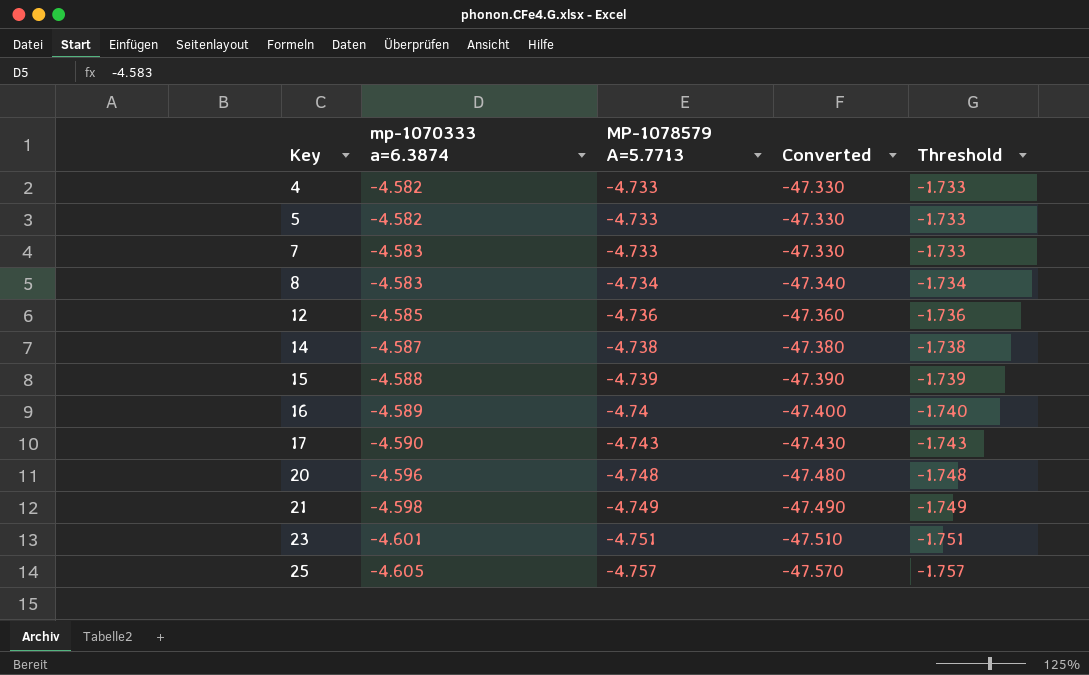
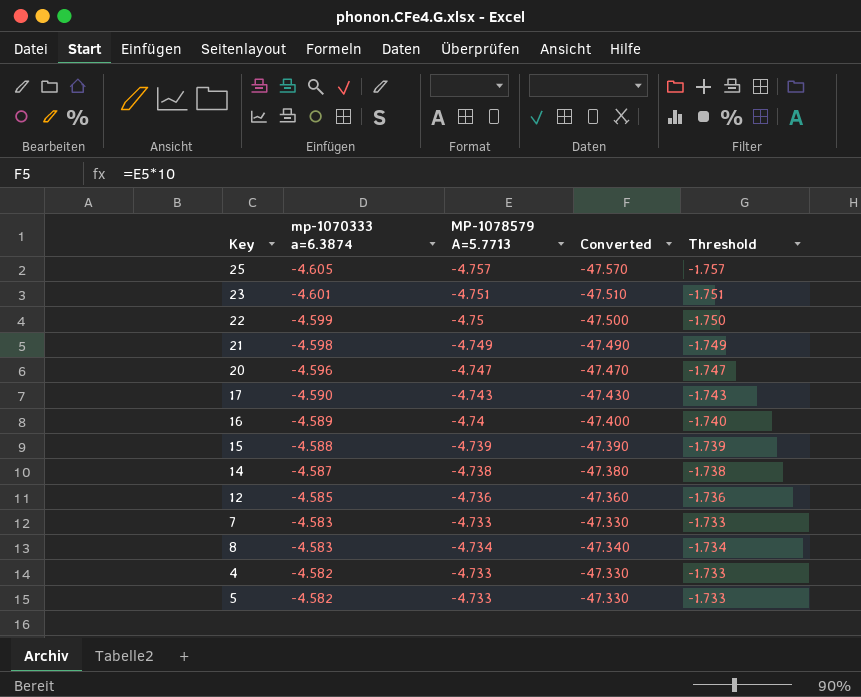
row order: Key ascending -> mp-1070333 a=6.3874 ascending
row 22: none -> -4.599 | -4.75 | -47.500 | -1.750
20 | MP-1078579 A=5.7713: -4.748 -> -4.747
20 | Converted: -47.480 -> -47.470
20 | Threshold: -1.748 -> -1.747

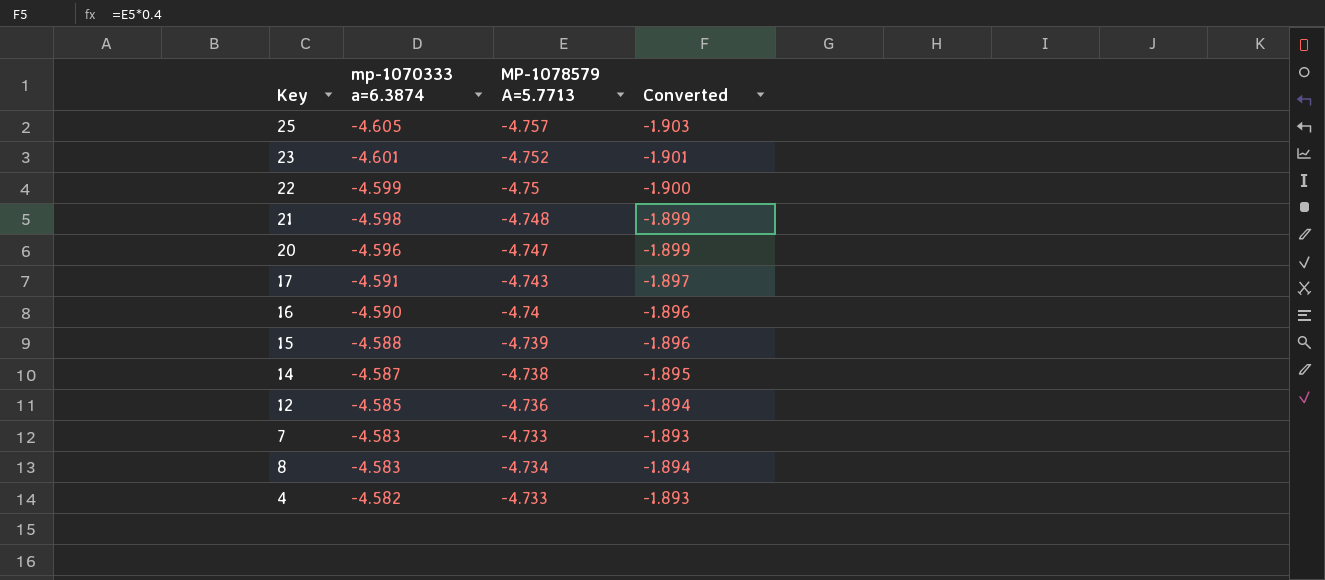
column Threshold | formula: [MP-1078579 A=5.7713] + 3 -> none
column Converted | formula: [MP-1078579 A=5.7713] * 10 -> [MP-1078579 A=5.7713] * 0.4
row 5: -4.582 | -4.733 | -47.330 | -1.733 -> none
23 | MP-1078579 A=5.7713: -4.751 -> -4.752
21 | MP-1078579 A=5.7713: -4.749 -> -4.748
17 | mp-1070333 a=6.3874: -4.590 -> -4.591
16 | mp-1070333 a=6.3874: -4.589 -> -4.590

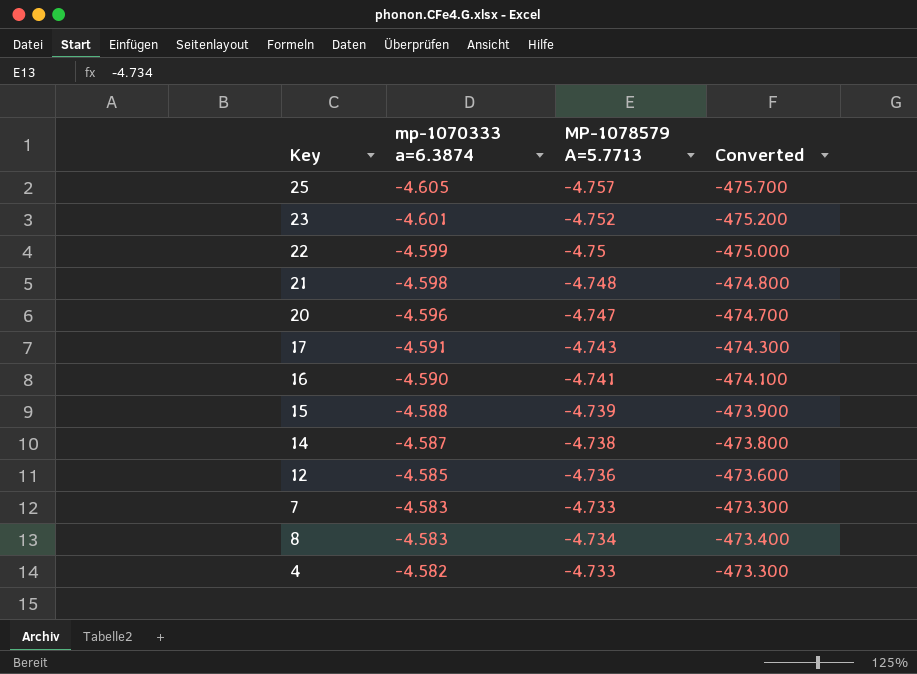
column Converted | formula: [MP-1078579 A=5.7713] * 0.4 -> [MP-1078579 A=5.7713] * 100
16 | MP-1078579 A=5.7713: -4.74 -> -4.741

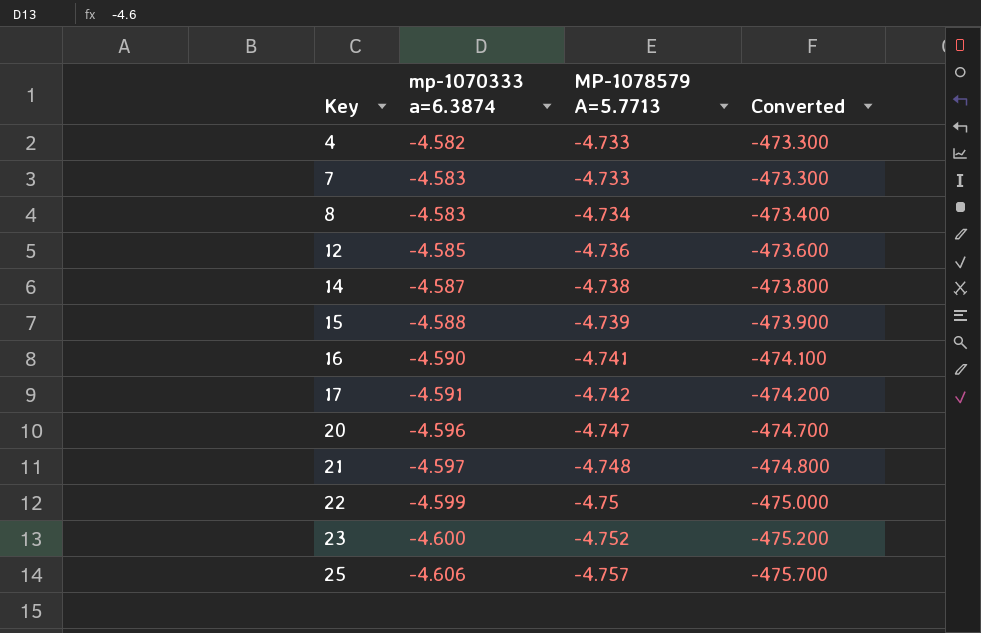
row order: mp-1070333 a=6.3874 ascending -> Key ascending
17 | MP-1078579 A=5.7713: -4.743 -> -4.742
17 | Converted: -474.300 -> -474.200
21 | mp-1070333 a=6.3874: -4.598 -> -4.597
23 | mp-1070333 a=6.3874: -4.601 -> -4.600
25 | mp-1070333 a=6.3874: -4.605 -> -4.606

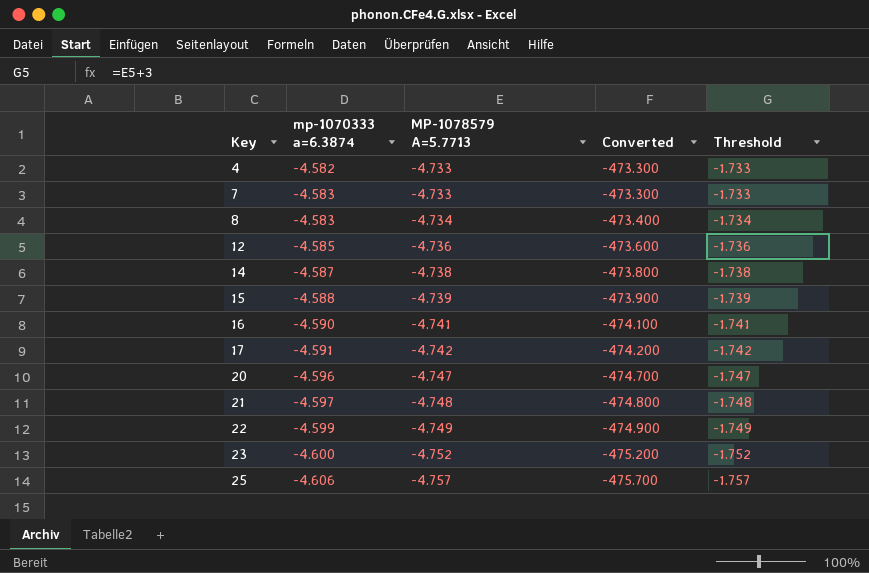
column Threshold | formula: none -> [MP-1078579 A=5.7713] + 3
22 | MP-1078579 A=5.7713: -4.75 -> -4.749
22 | Converted: -475.000 -> -474.900

